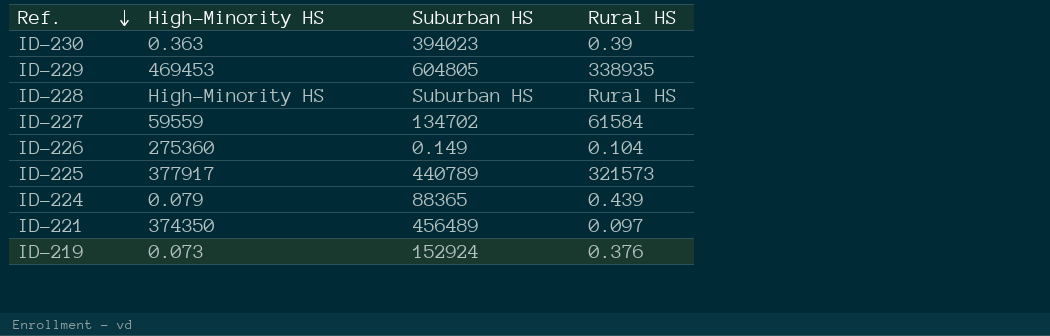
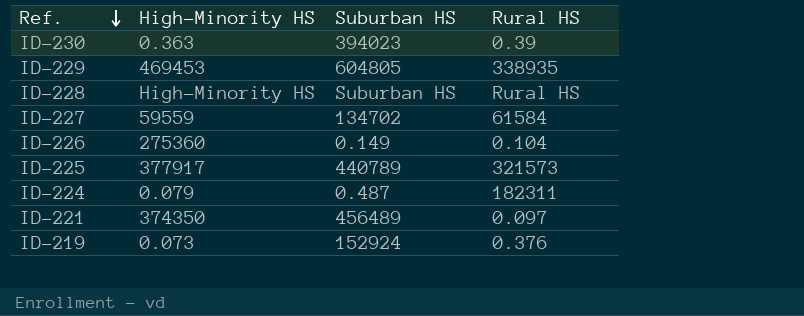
ID-224 | Suburban HS: 88365 -> 0.487
ID-224 | Rural HS: 0.439 -> 182311

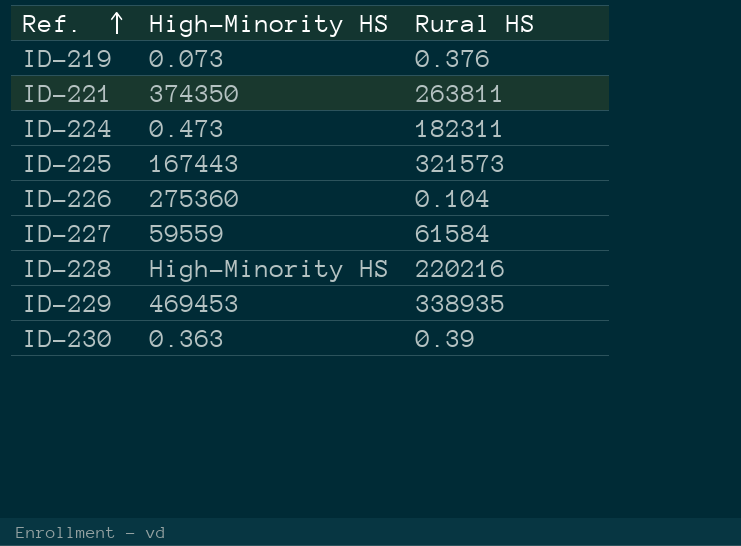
row order: Ref. descending -> Ref. ascending
column Suburban HS | position: 3 -> none
ID-221 | Rural HS: 0.097 -> 263811
ID-224 | High-Minority HS: 0.079 -> 0.473
ID-225 | High-Minority HS: 377917 -> 167443
ID-228 | Rural HS: Rural HS -> 220216

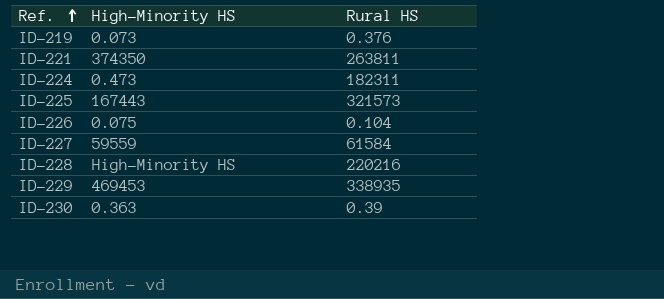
ID-226 | High-Minority HS: 275360 -> 0.075

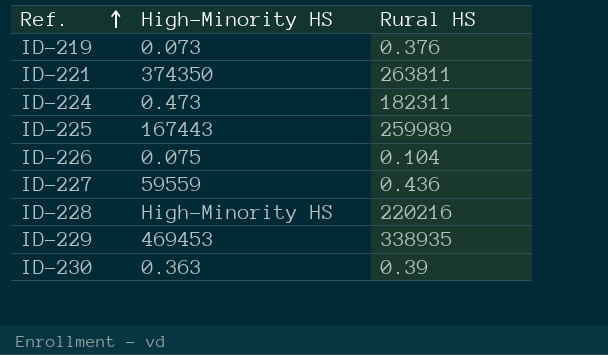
ID-225 | Rural HS: 321573 -> 259989
ID-227 | Rural HS: 61584 -> 0.436

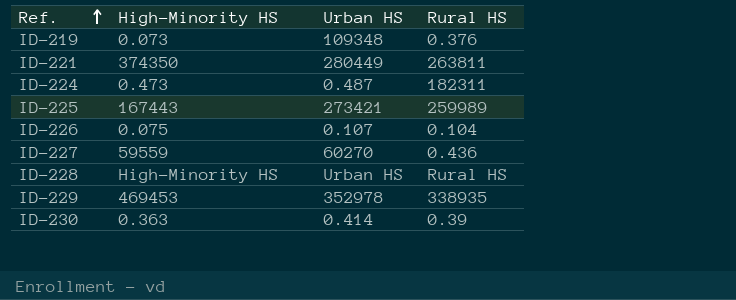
column Urban HS | position: none -> 3
ID-228 | Rural HS: 220216 -> Rural HS

